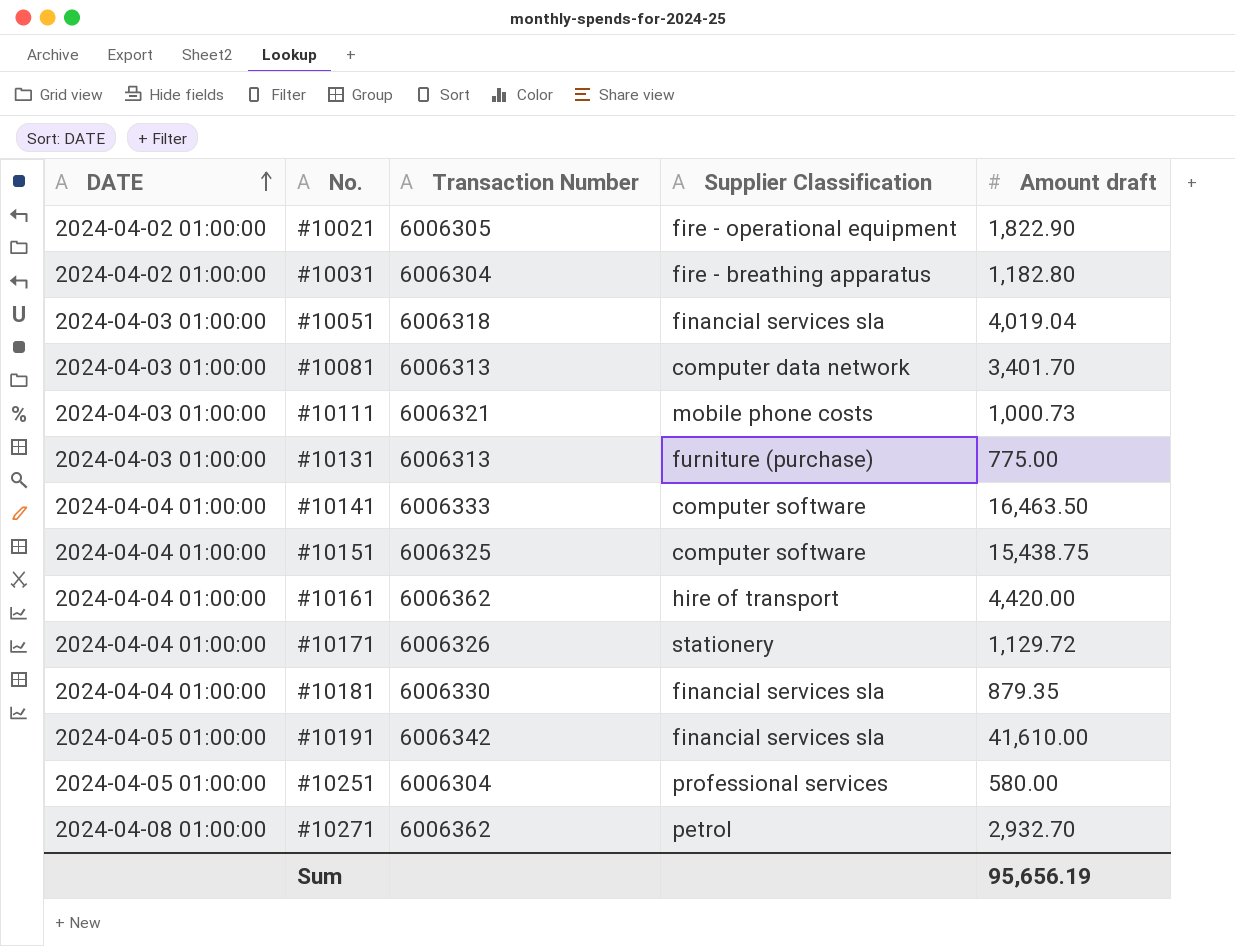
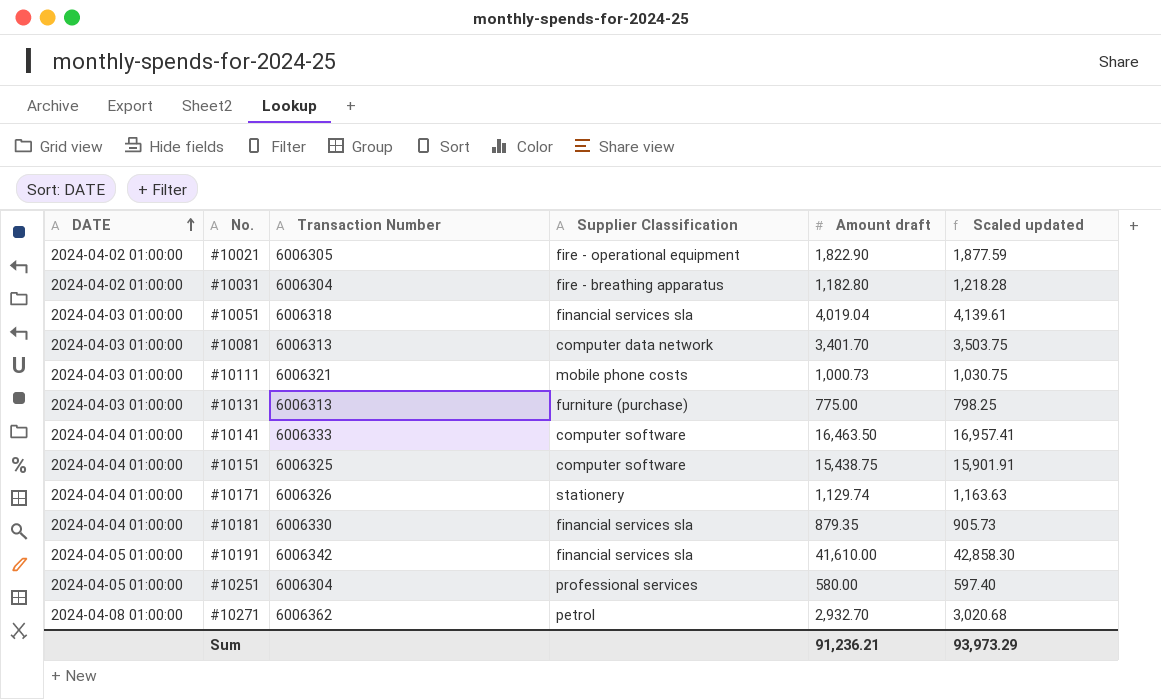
column Scaled updated | formula: none -> [Amount draft] * 1.03
row #10161: 2024-04-04 01:00:00 | 6006362 | hire of transport | 4,420.00 -> none
#10171 | Amount draft: 1,129.72 -> 1,129.74
Sum | Amount draft: 95,656.19 -> 91,236.21

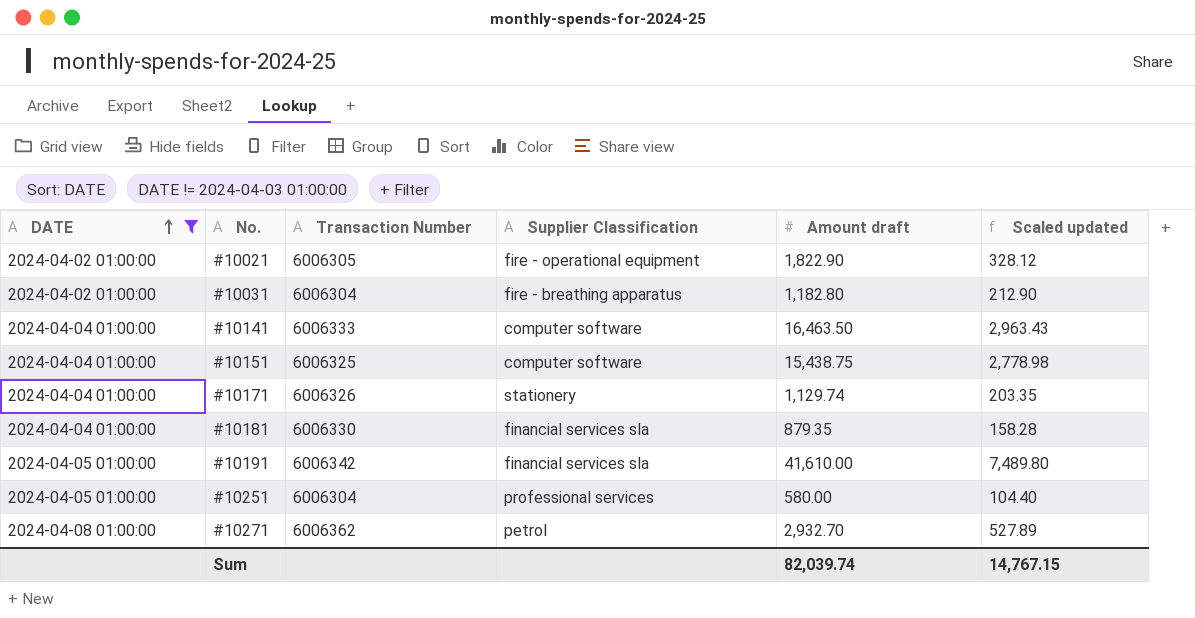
filter: none -> DATE != 2024-04-03 01:00:00
column Scaled updated | formula: [Amount draft] * 1.03 -> [Amount draft] * 0.18
Sum | Amount draft: 91,236.21 -> 82,039.74
Sum | Scaled updated: 93,973.29 -> 14,767.15

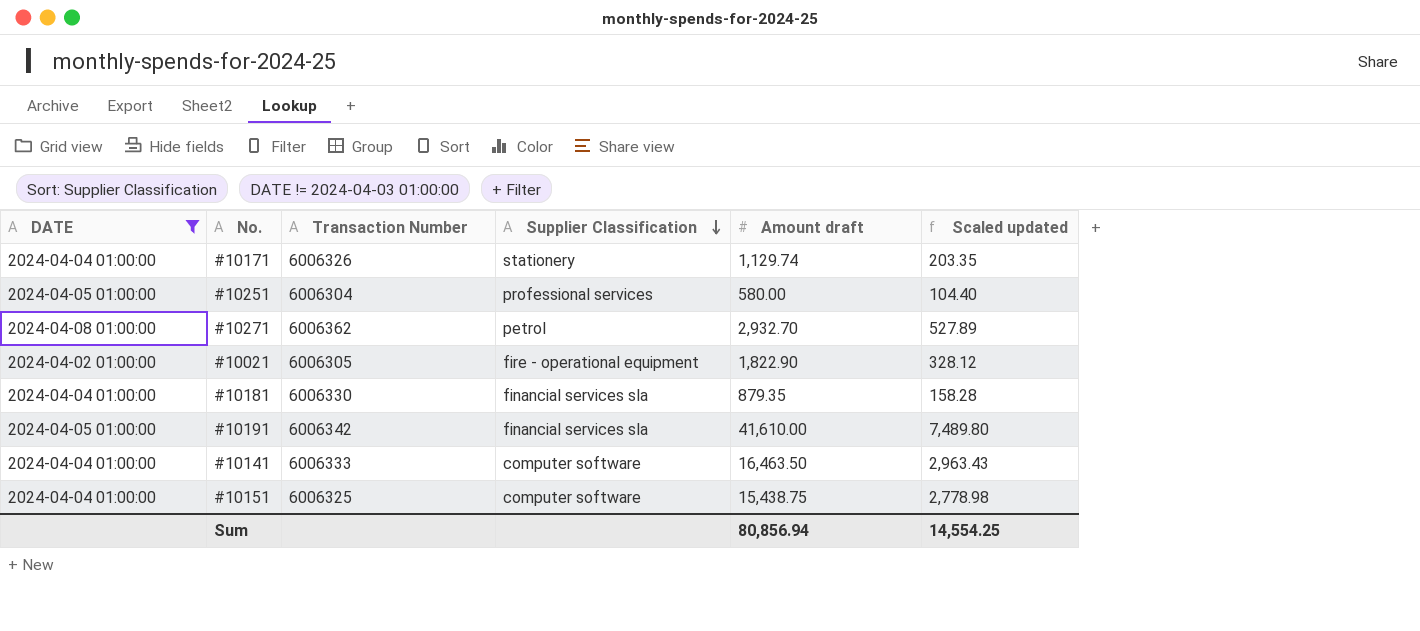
row order: DATE ascending -> Supplier Classification descending
row #10031: 2024-04-02 01:00:00 | 6006304 | fire - breathing apparatus | 1,182.80 | 212.90 -> none
Sum | Amount draft: 82,039.74 -> 80,856.94
Sum | Scaled updated: 14,767.15 -> 14,554.25

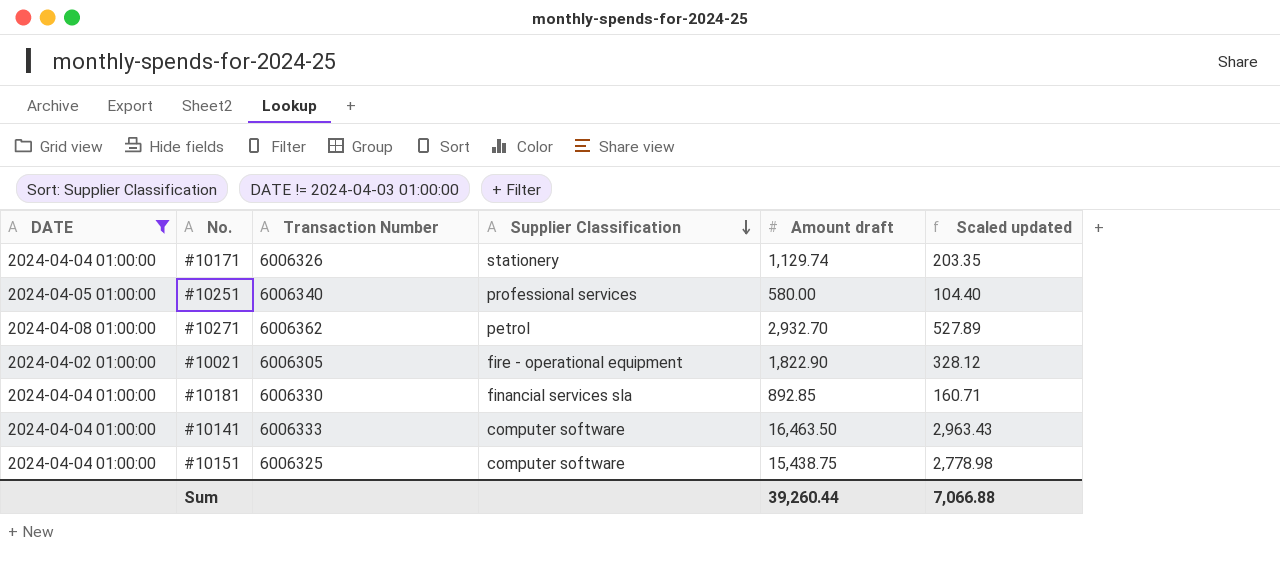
row #10191: 2024-04-05 01:00:00 | 6006342 | financial services sla | 41,610.00 | 7,489.80 -> none
#10251 | Transaction Number: 6006304 -> 6006340
#10181 | Amount draft: 879.35 -> 892.85
#10181 | Scaled updated: 158.28 -> 160.71
Sum | Amount draft: 80,856.94 -> 39,260.44
Sum | Scaled updated: 14,554.25 -> 7,066.88

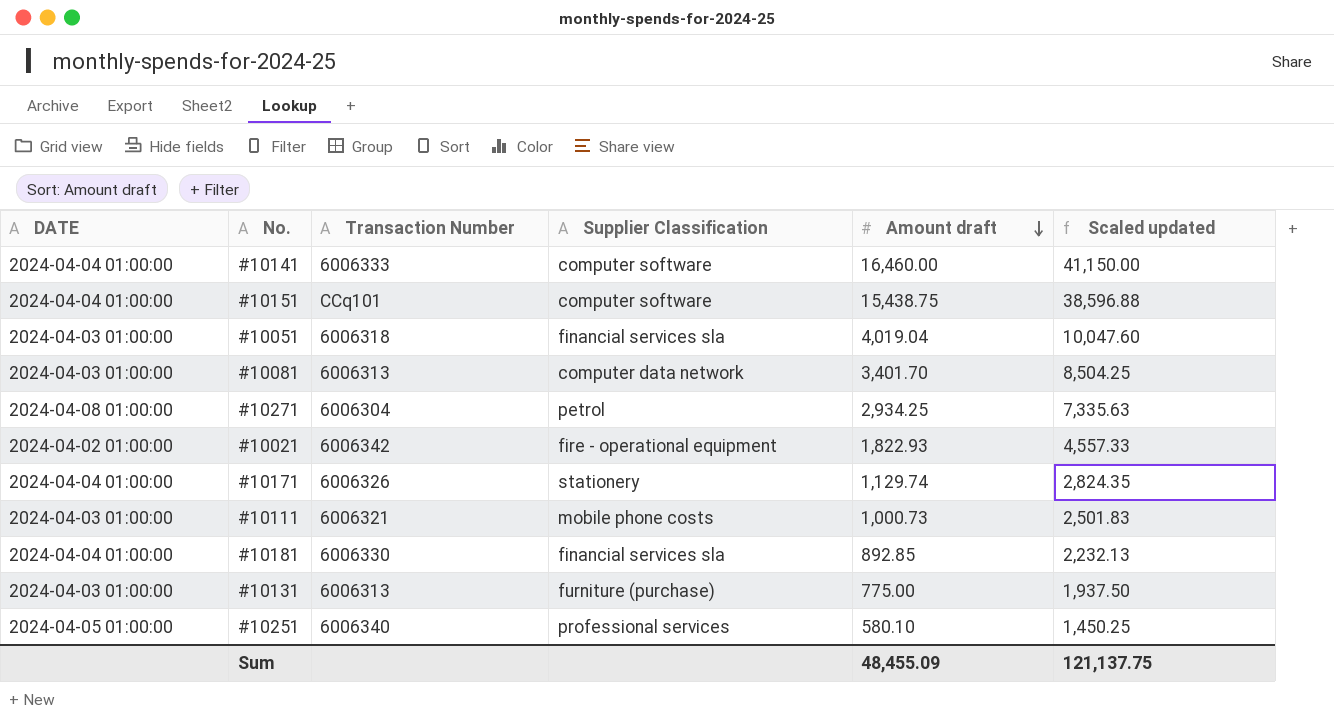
filter: DATE != 2024-04-03 01:00:00 -> none
row order: Supplier Classification descending -> Amount draft descending
column Scaled updated | formula: [Amount draft] * 0.18 -> [Amount draft] * 2.5
#10141 | Amount draft: 16,463.50 -> 16,460.00
#10151 | Transaction Number: 6006325 -> CCq101
#10271 | Transaction Number: 6006362 -> 6006304
#10271 | Amount draft: 2,932.70 -> 2,934.25
#10021 | Transaction Number: 6006305 -> 6006342
#10021 | Amount draft: 1,822.90 -> 1,822.93
#10251 | Amount draft: 580.00 -> 580.10
Sum | Amount draft: 39,260.44 -> 48,455.09
Sum | Scaled updated: 7,066.88 -> 121,137.75

